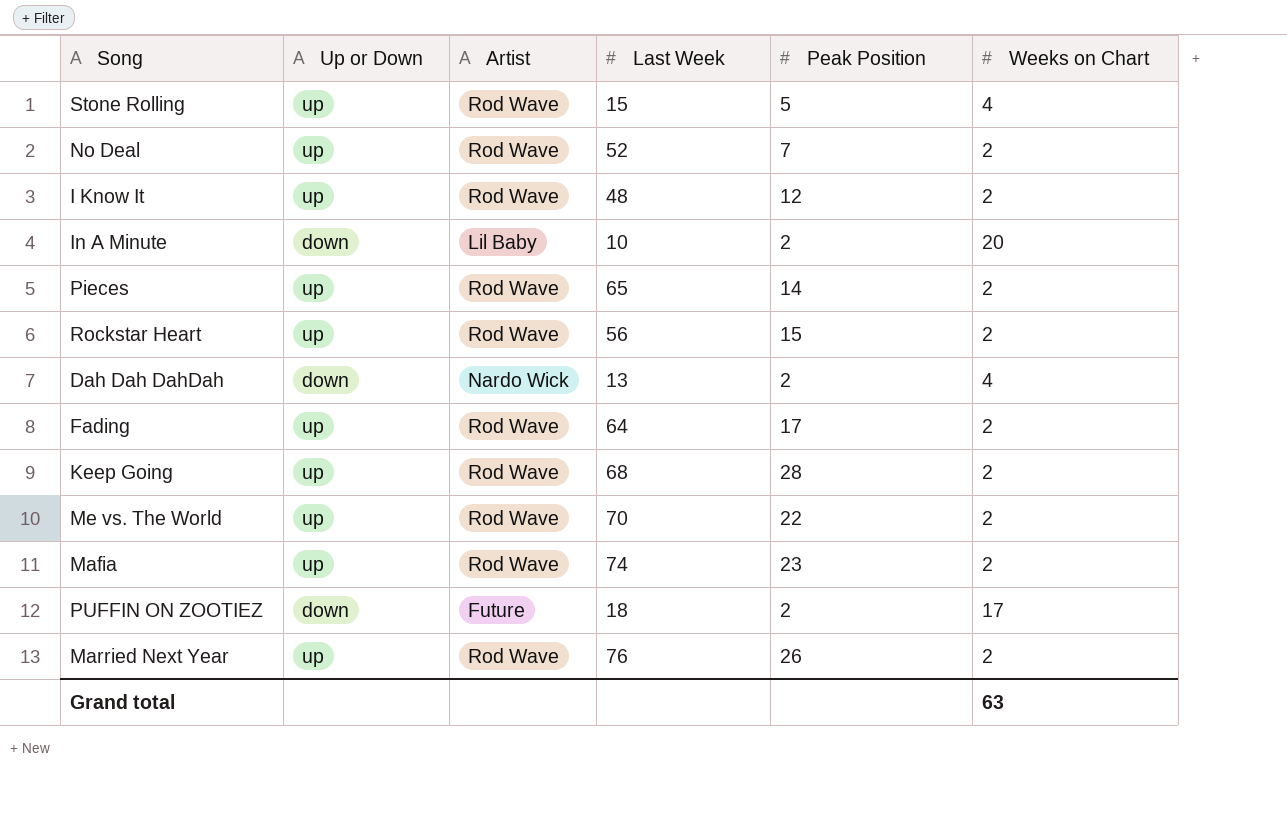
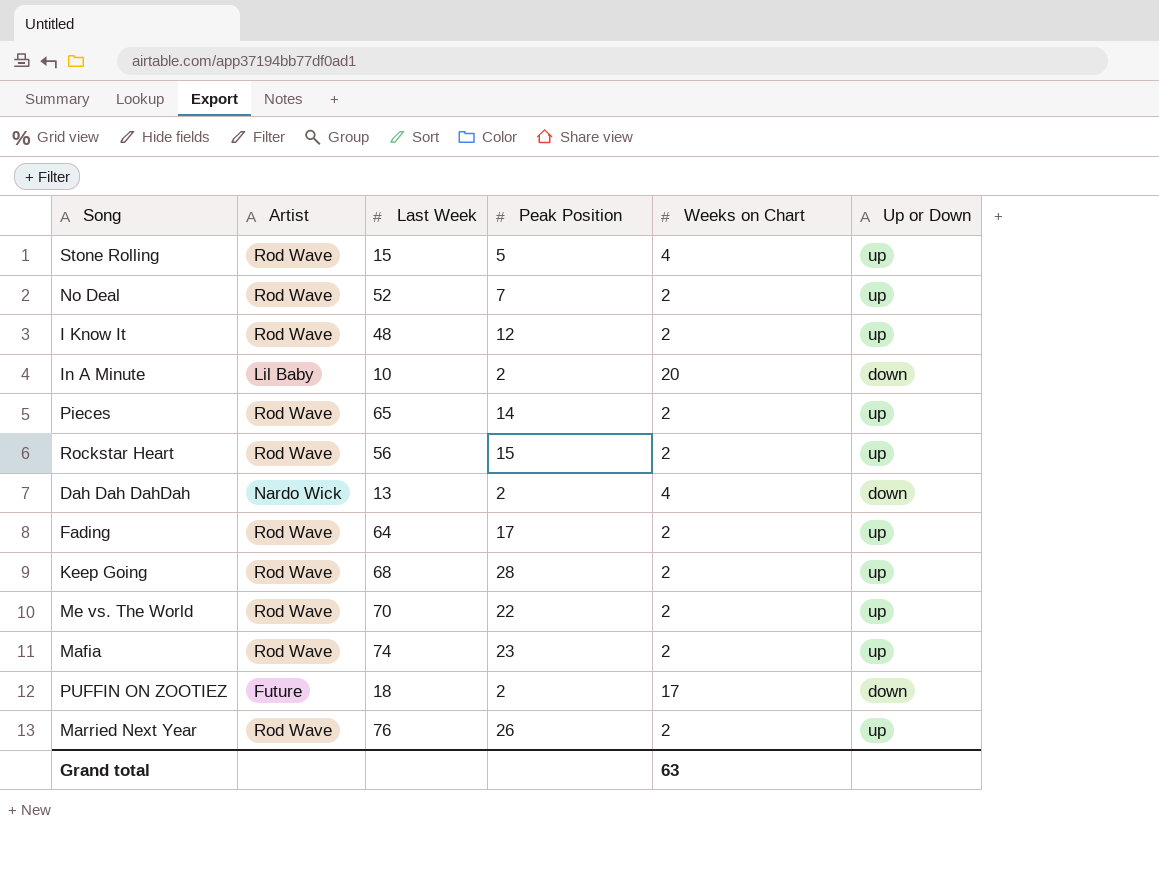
column Up or Down | position: 2 -> 6

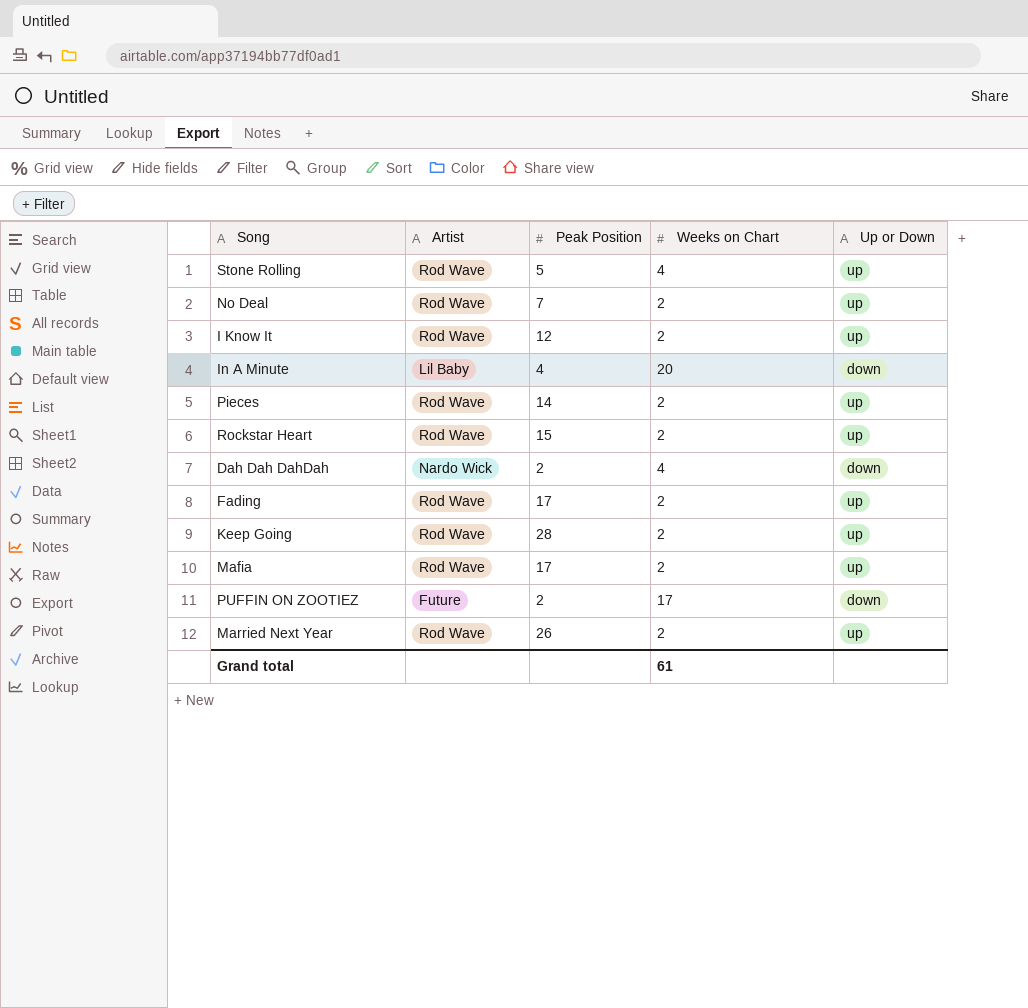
column Last Week | position: 3 -> none
row Me vs. The World: Rod Wave | 70 | 22 | 2 | up -> none
In A Minute | Peak Position: 2 -> 4
Mafia | Peak Position: 23 -> 17
Grand total | Weeks on Chart: 63 -> 61

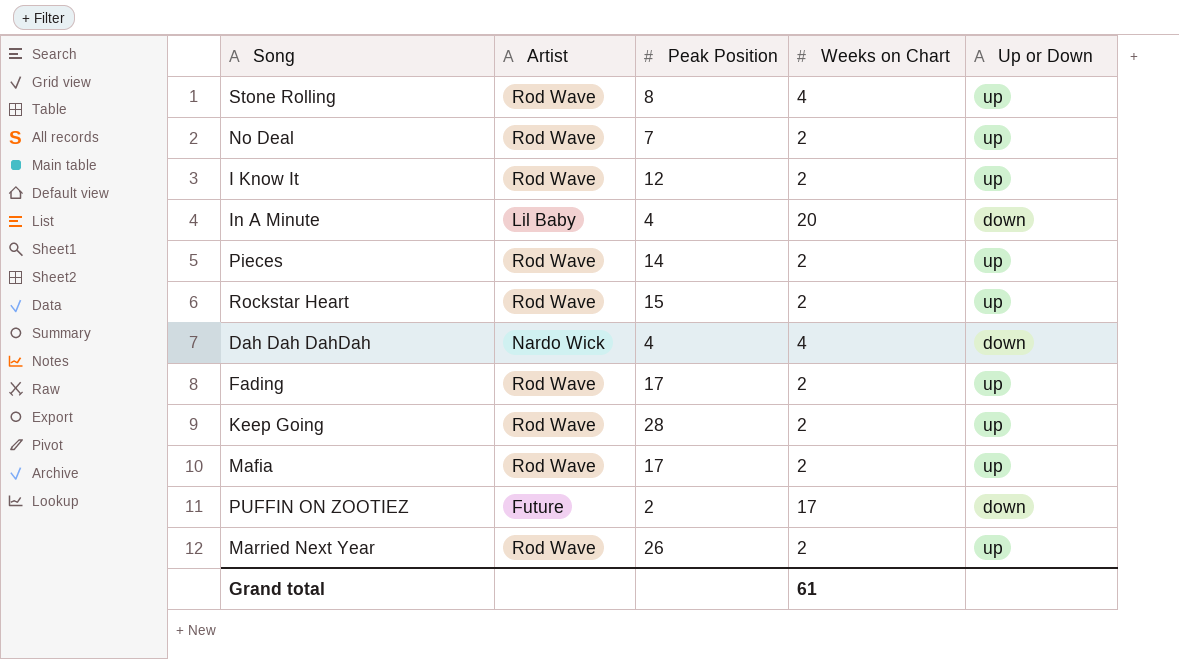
Stone Rolling | Peak Position: 5 -> 8
Dah Dah DahDah | Peak Position: 2 -> 4

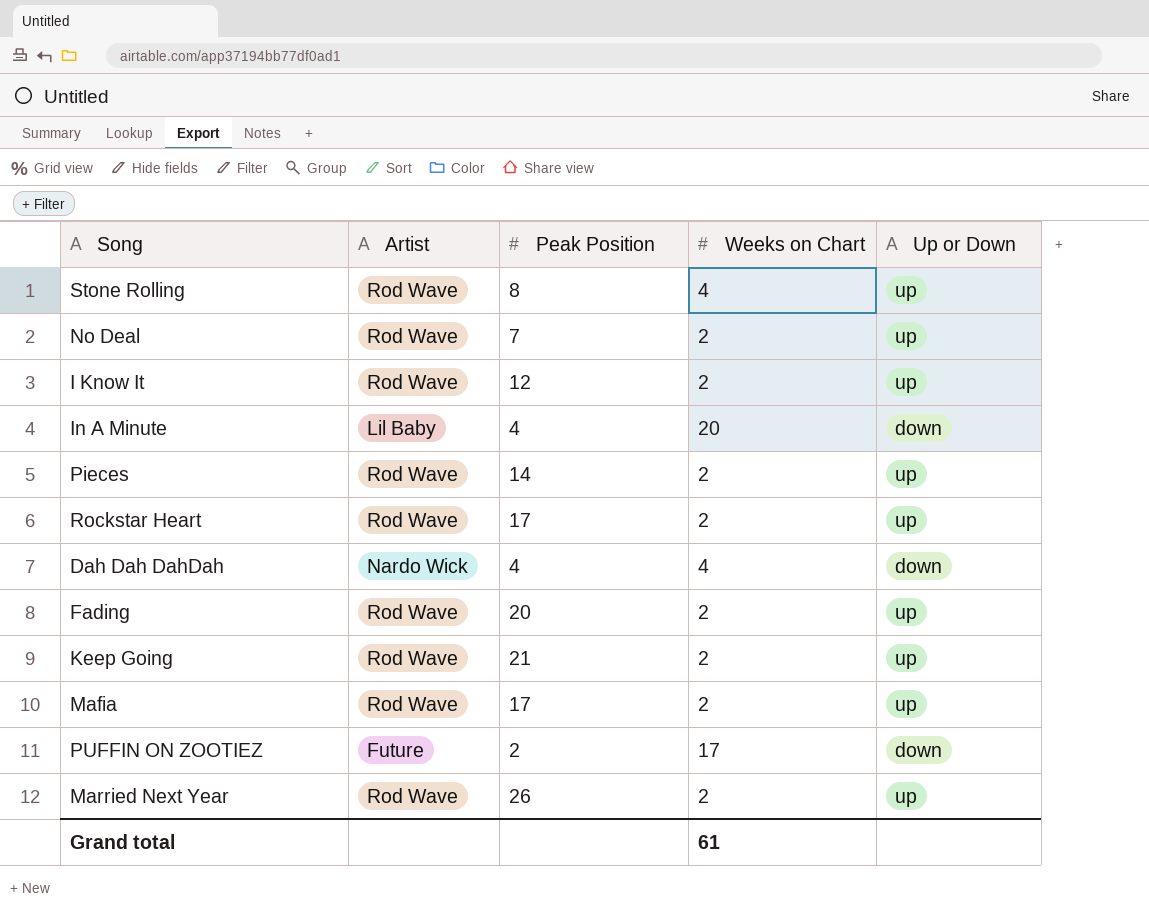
Rockstar Heart | Peak Position: 15 -> 17
Fading | Peak Position: 17 -> 20
Keep Going | Peak Position: 28 -> 21

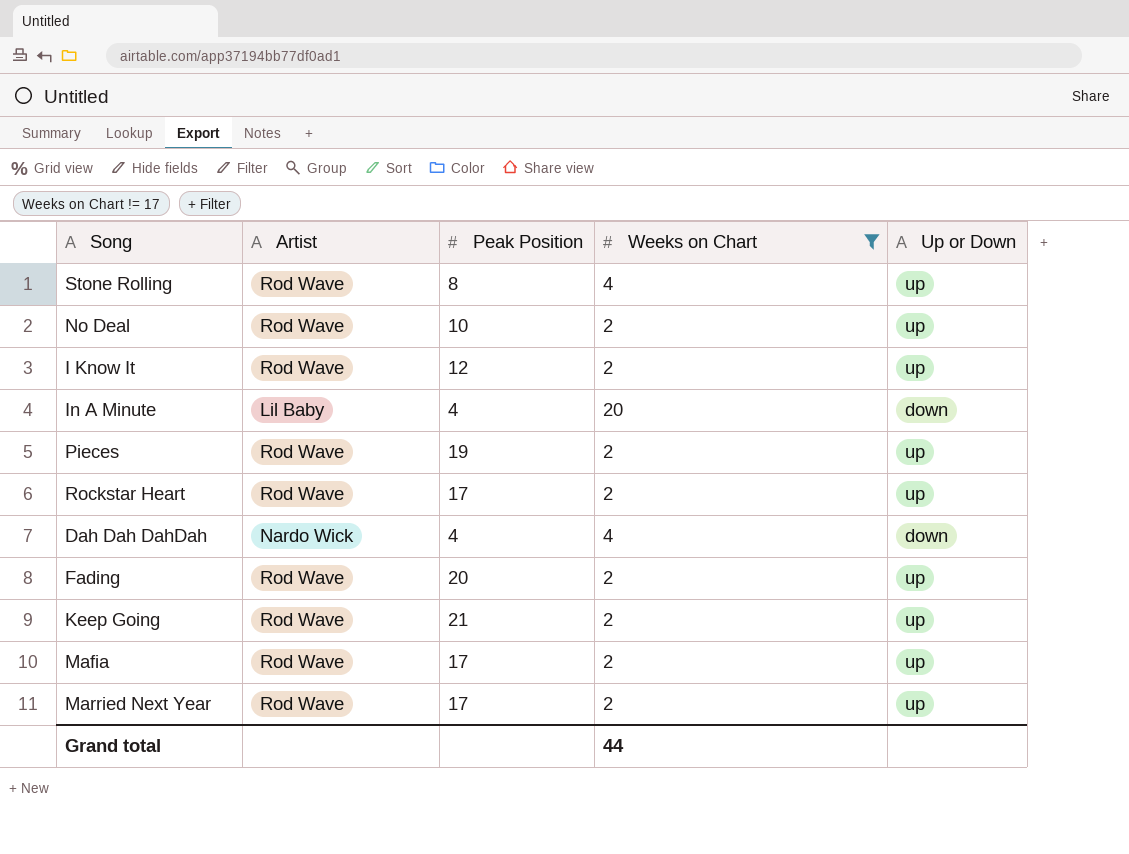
filter: none -> Weeks on Chart != 17
No Deal | Peak Position: 7 -> 10
Pieces | Peak Position: 14 -> 19
Married Next Year | Peak Position: 26 -> 17
Grand total | Weeks on Chart: 61 -> 44

